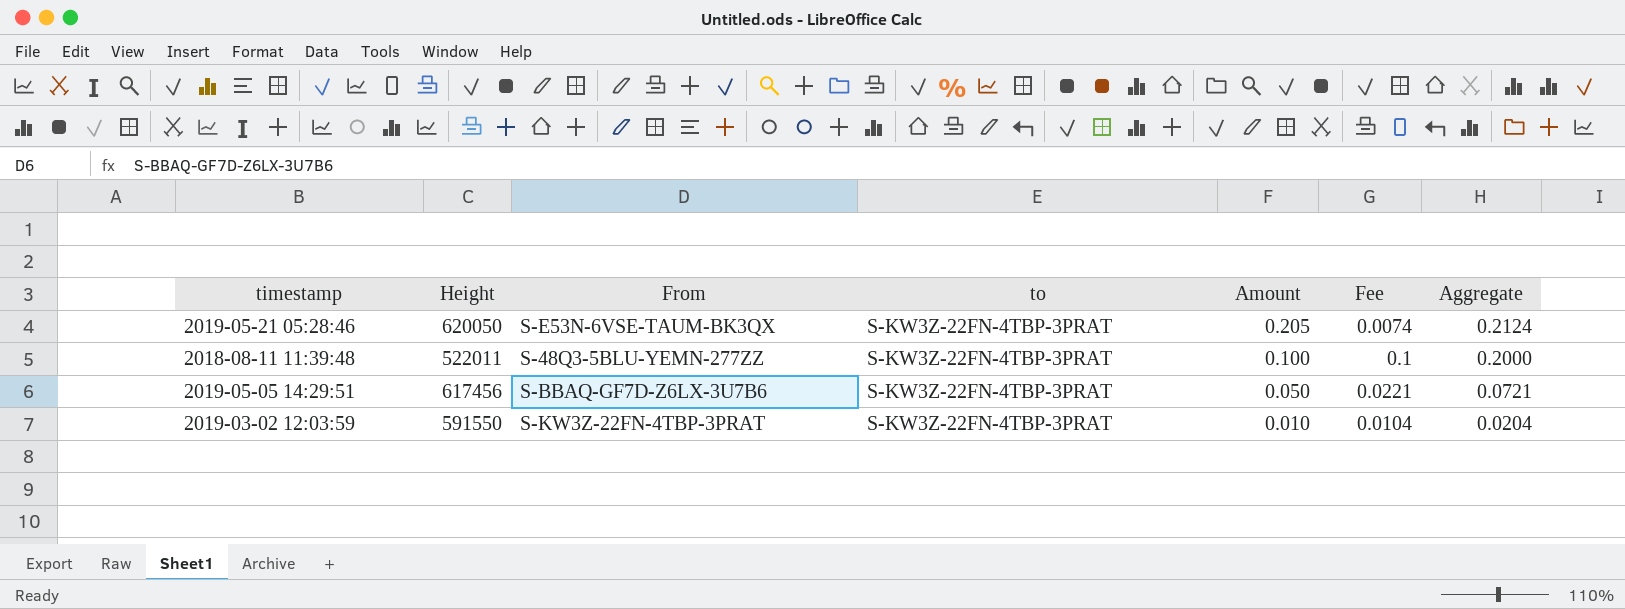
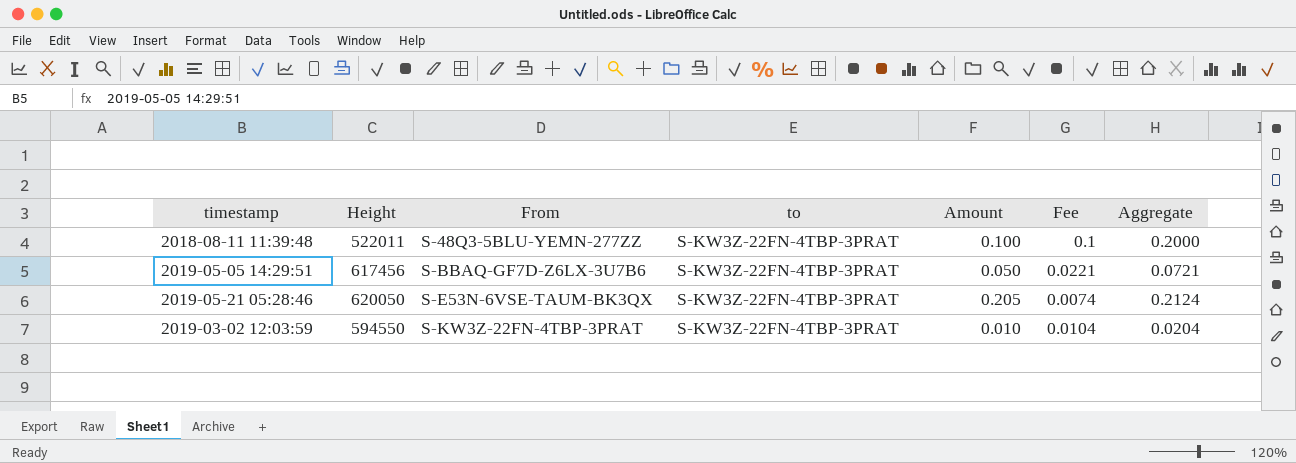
row order: Amount descending -> From ascending
2019-03-02 12:03:59 | Height: 591550 -> 594550

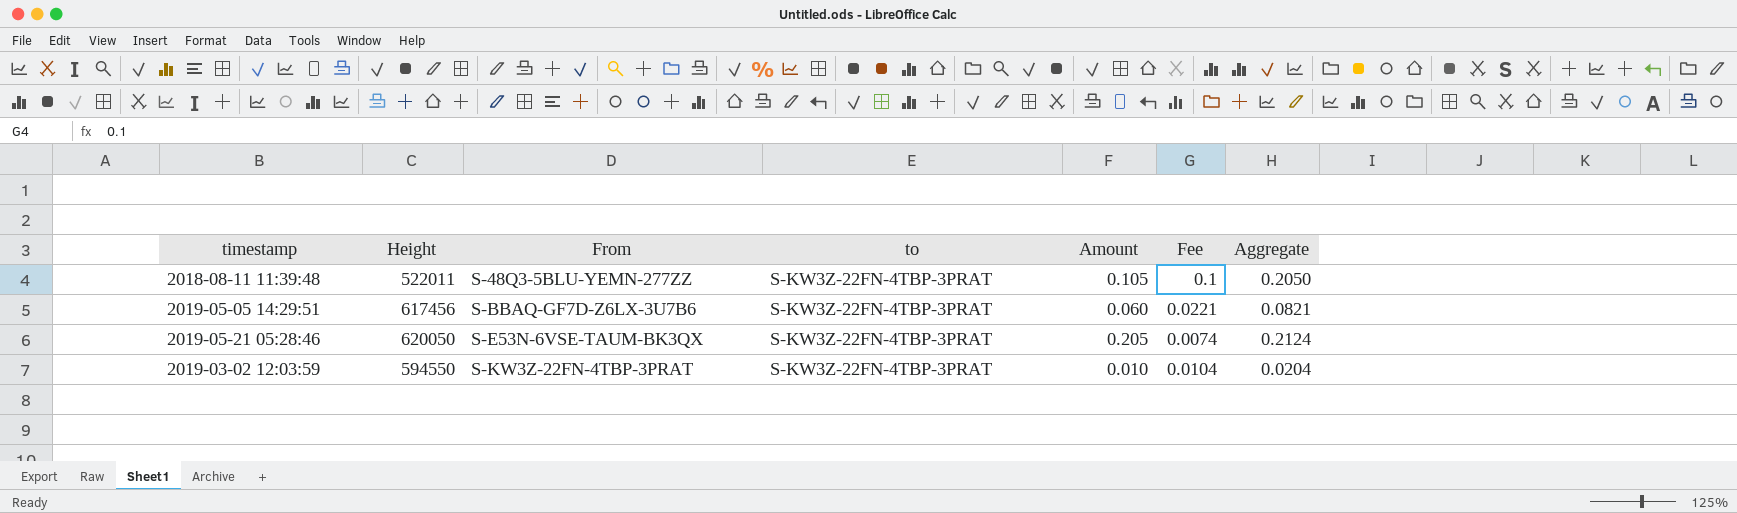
2018-08-11 11:39:48 | Amount: 0.100 -> 0.105
2018-08-11 11:39:48 | Aggregate: 0.2000 -> 0.2050
2019-05-05 14:29:51 | Amount: 0.050 -> 0.060
2019-05-05 14:29:51 | Aggregate: 0.0721 -> 0.0821

